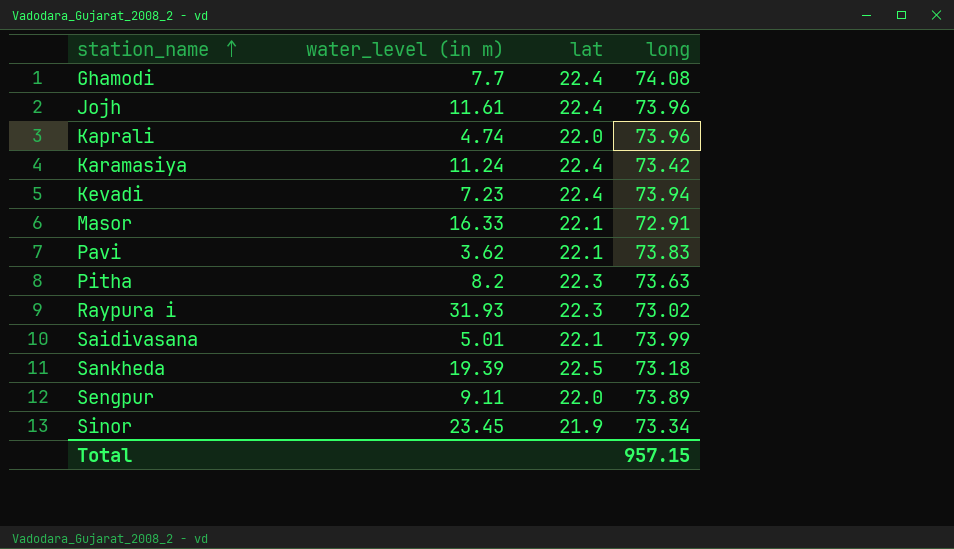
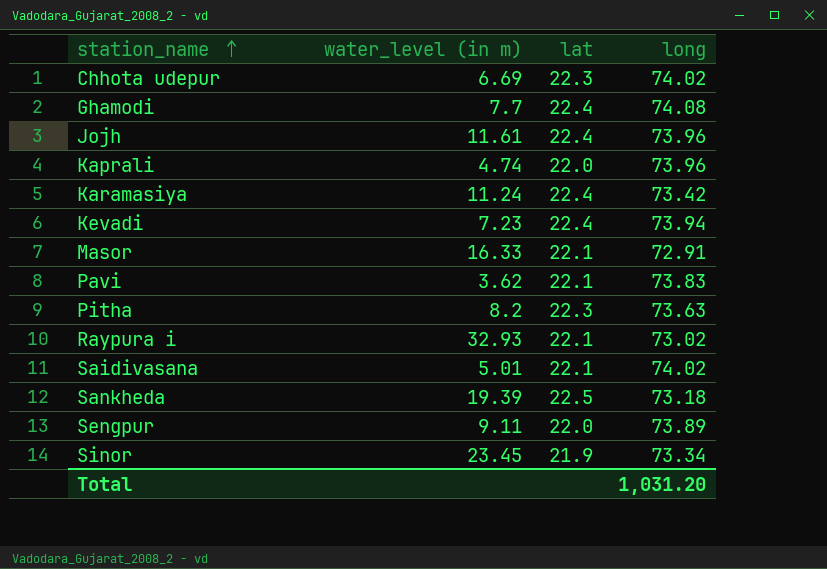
row Chhota udepur: none -> 6.69 | 22.3 | 74.02
Raypura i | water_level (in m): 31.93 -> 32.93
Raypura i | lat: 22.3 -> 22.1
Saidivasana | long: 73.99 -> 74.02
Total | long: 957.15 -> 1,031.20

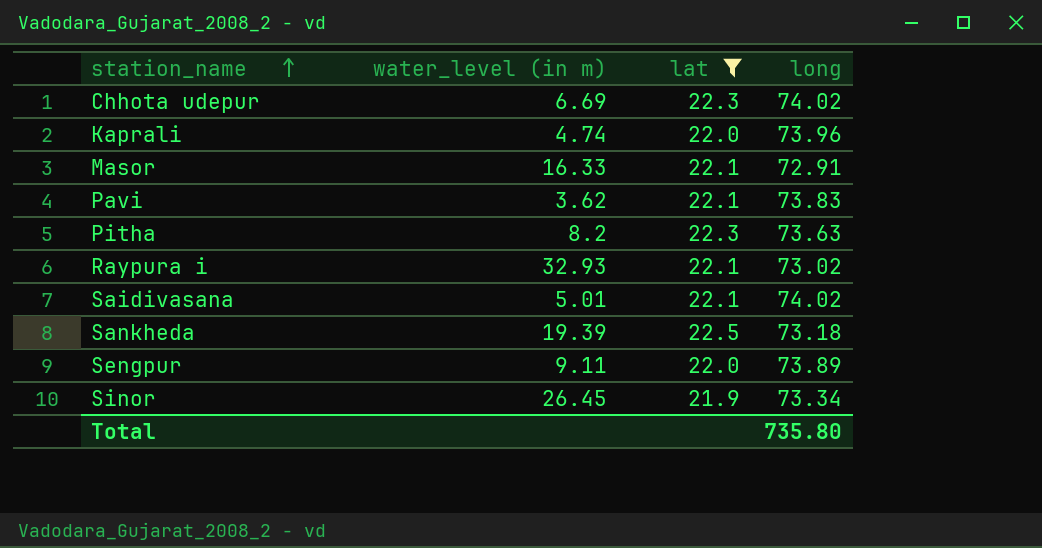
filter: none -> lat != 22.4
Sinor | water_level (in m): 23.45 -> 26.45
Total | long: 1,031.20 -> 735.80

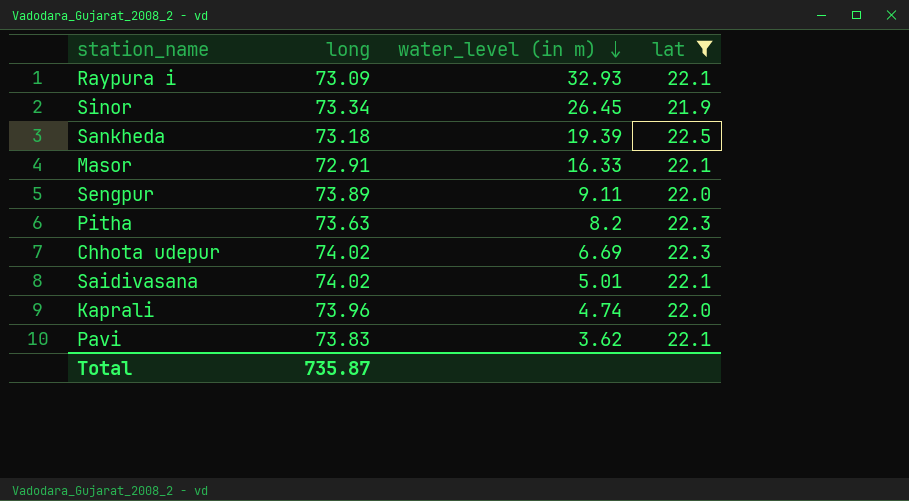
row order: station_name ascending -> water_level (in m) descending
column long | position: 4 -> 2
Raypura i | long: 73.02 -> 73.09
Total | long: 735.80 -> 735.87

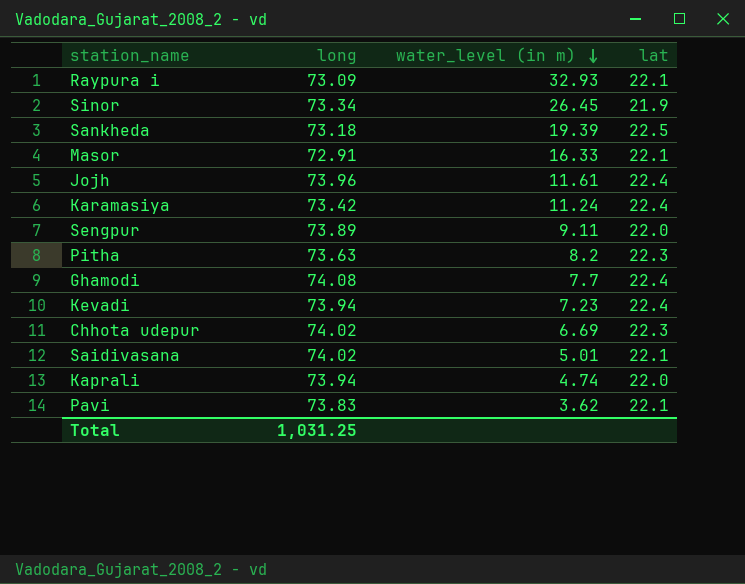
filter: lat != 22.4 -> none
Kaprali | long: 73.96 -> 73.94
Total | long: 735.87 -> 1,031.25

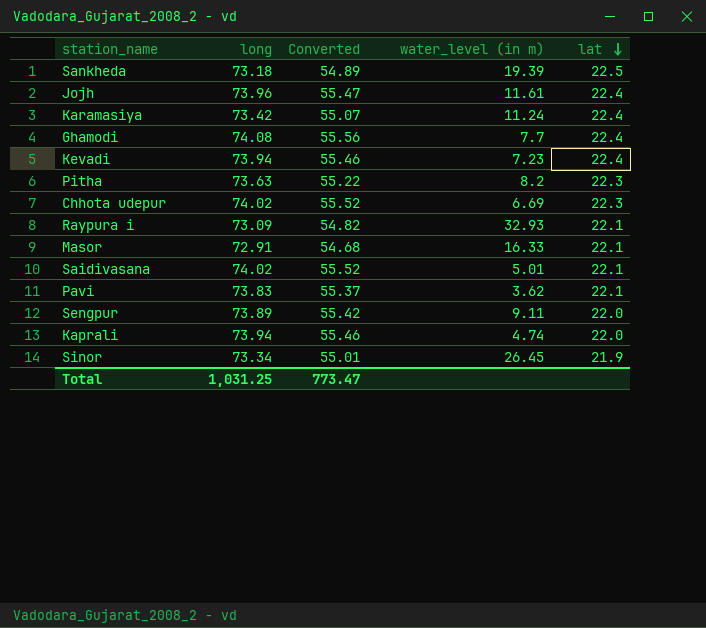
row order: water_level (in m) descending -> lat descending
column Converted | formula: none -> [long] * 0.75

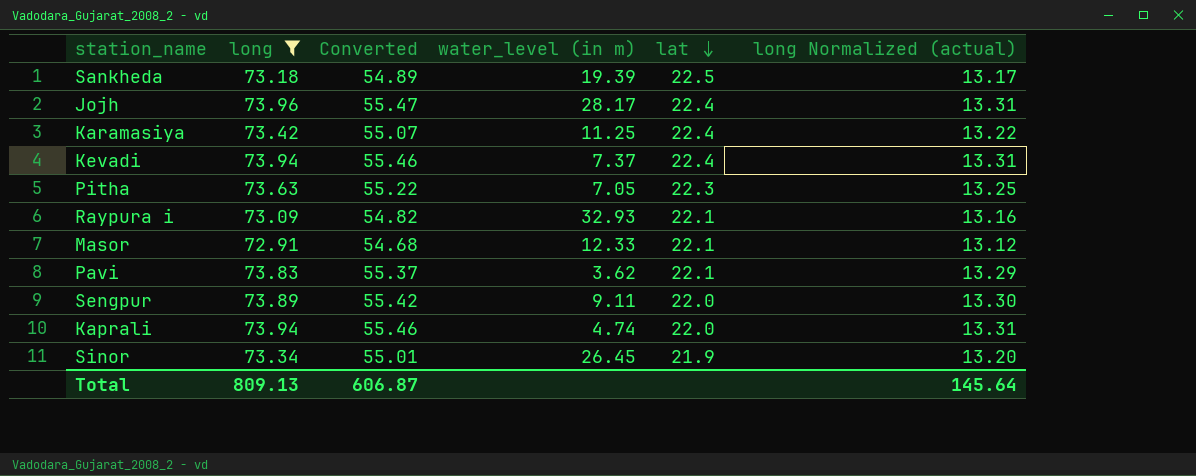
filter: none -> long <= 73.96
column long Normalized (actual) | formula: none -> [long] * 0.18
Jojh | water_level (in m): 11.61 -> 28.17
Karamasiya | water_level (in m): 11.24 -> 11.25
Kevadi | water_level (in m): 7.23 -> 7.37
Pitha | water_level (in m): 8.2 -> 7.05
Masor | water_level (in m): 16.33 -> 12.33
Total | long: 1,031.25 -> 809.13
Total | Converted: 773.47 -> 606.87

